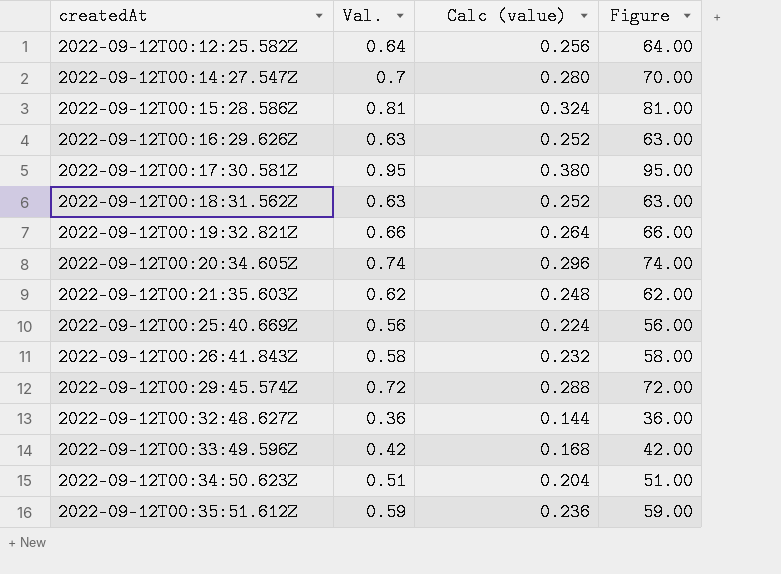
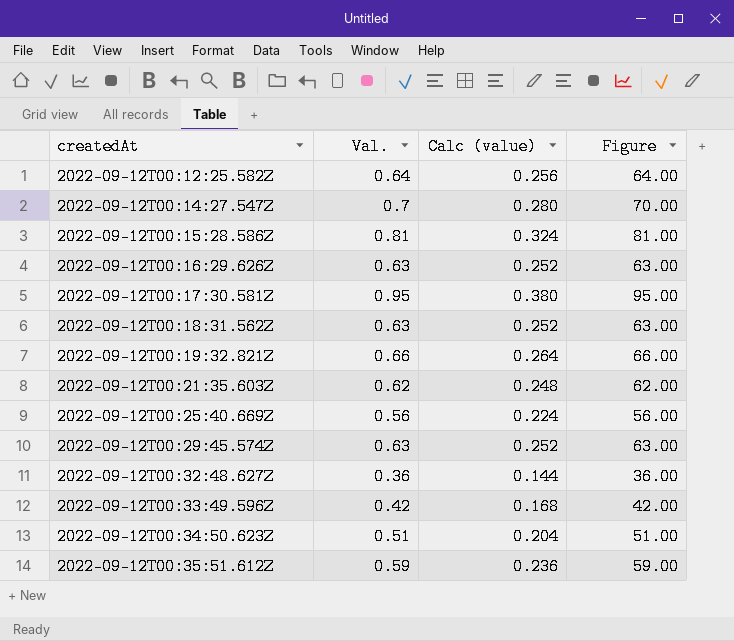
row 2022-09-12T00:20:34.605Z: 0.74 | 0.296 | 74.00 -> none
row 2022-09-12T00:26:41.843Z: 0.58 | 0.232 | 58.00 -> none
2022-09-12T00:29:45.574Z | Val.: 0.72 -> 0.63
2022-09-12T00:29:45.574Z | Calc (value): 0.288 -> 0.252
2022-09-12T00:29:45.574Z | Figure: 72.00 -> 63.00

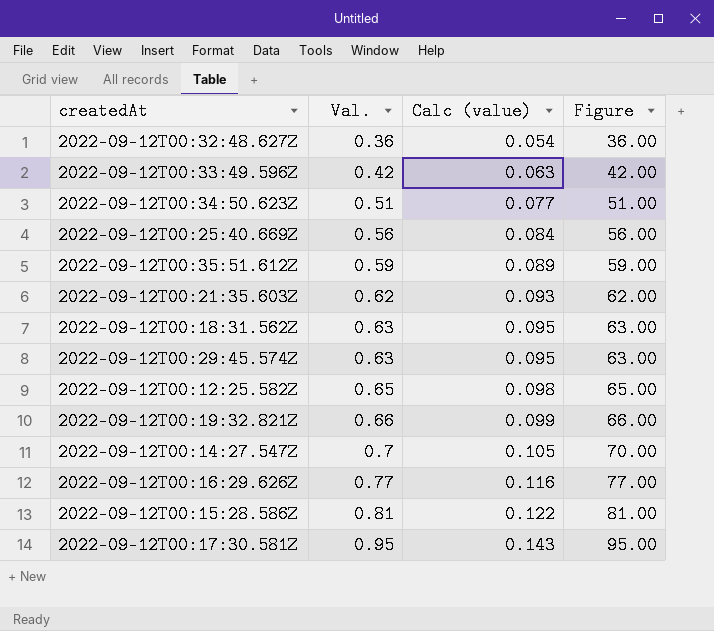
row order: createdAt ascending -> Val. ascending
column Calc (value) | formula: [Val.] * 0.4 -> [Val.] * 0.15
2022-09-12T00:12:25.582Z | Val.: 0.64 -> 0.65
2022-09-12T00:12:25.582Z | Figure: 64.00 -> 65.00
2022-09-12T00:16:29.626Z | Val.: 0.63 -> 0.77
2022-09-12T00:16:29.626Z | Figure: 63.00 -> 77.00

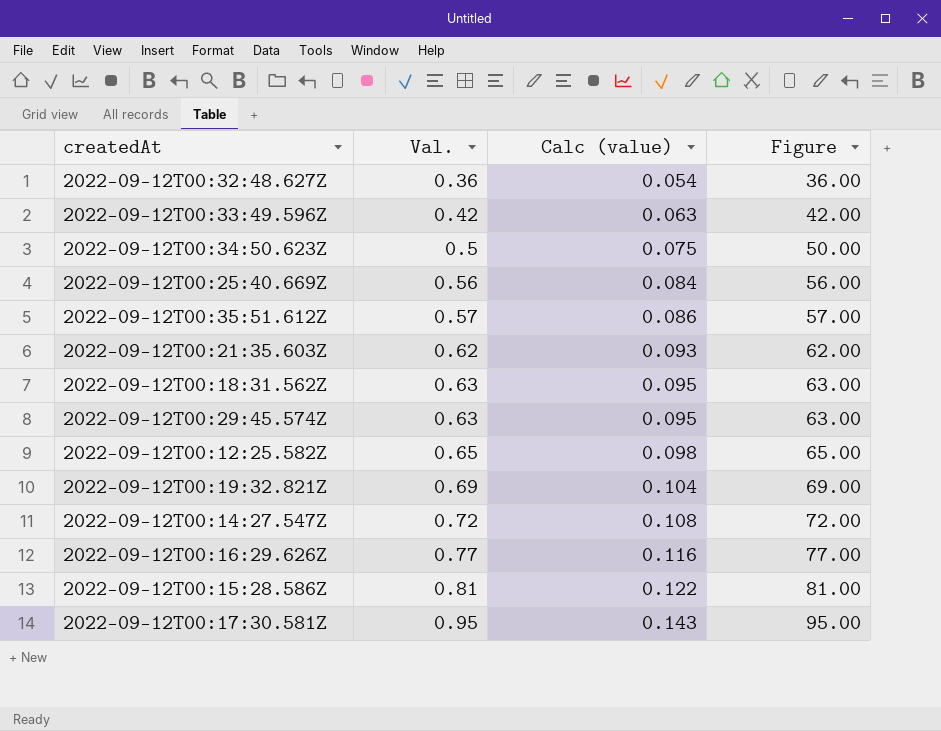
2022-09-12T00:34:50.623Z | Val.: 0.51 -> 0.5
2022-09-12T00:34:50.623Z | Calc (value): 0.077 -> 0.075
2022-09-12T00:34:50.623Z | Figure: 51.00 -> 50.00
2022-09-12T00:35:51.612Z | Val.: 0.59 -> 0.57
2022-09-12T00:35:51.612Z | Calc (value): 0.089 -> 0.086
2022-09-12T00:35:51.612Z | Figure: 59.00 -> 57.00
2022-09-12T00:19:32.821Z | Val.: 0.66 -> 0.69
2022-09-12T00:19:32.821Z | Calc (value): 0.099 -> 0.104
2022-09-12T00:19:32.821Z | Figure: 66.00 -> 69.00
2022-09-12T00:14:27.547Z | Val.: 0.7 -> 0.72
2022-09-12T00:14:27.547Z | Calc (value): 0.105 -> 0.108
2022-09-12T00:14:27.547Z | Figure: 70.00 -> 72.00

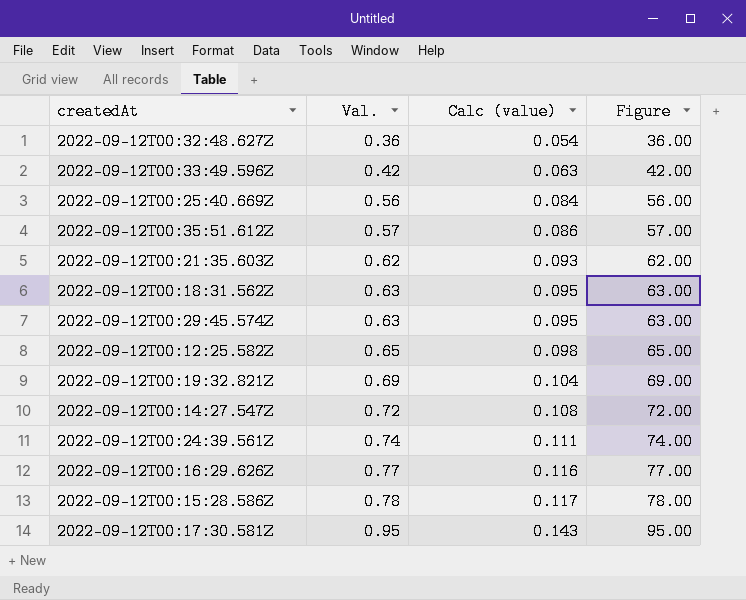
row 2022-09-12T00:34:50.623Z: 0.5 | 0.075 | 50.00 -> none
row 2022-09-12T00:24:39.561Z: none -> 0.74 | 0.111 | 74.00
2022-09-12T00:15:28.586Z | Val.: 0.81 -> 0.78
2022-09-12T00:15:28.586Z | Calc (value): 0.122 -> 0.117
2022-09-12T00:15:28.586Z | Figure: 81.00 -> 78.00

